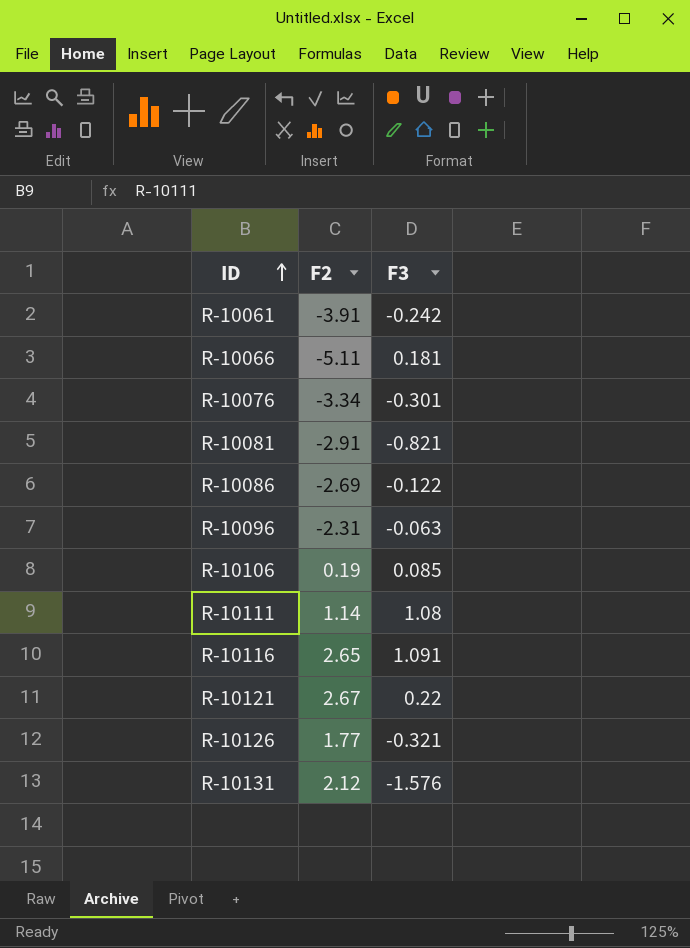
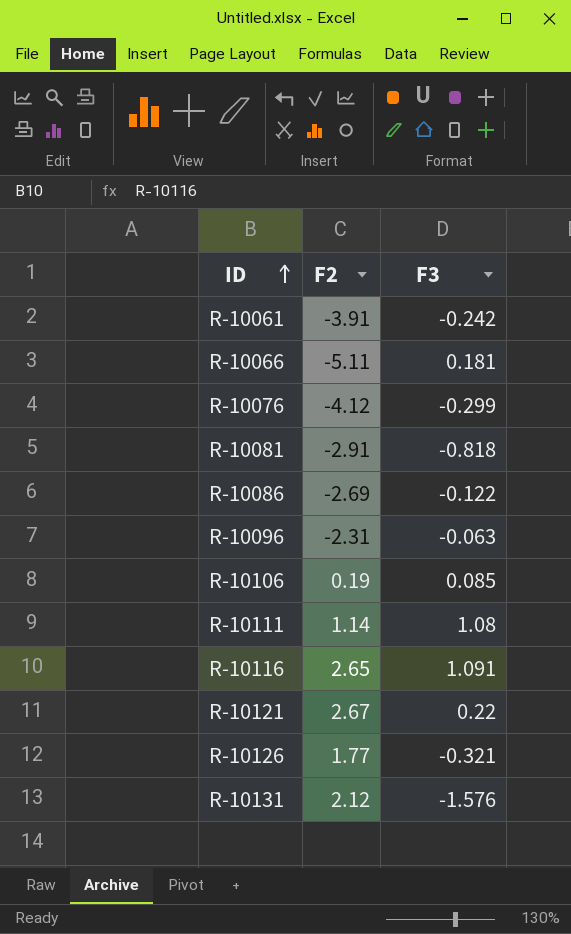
R-10076 | F2: -3.34 -> -4.12
R-10076 | F3: -0.301 -> -0.299
R-10081 | F3: -0.821 -> -0.818

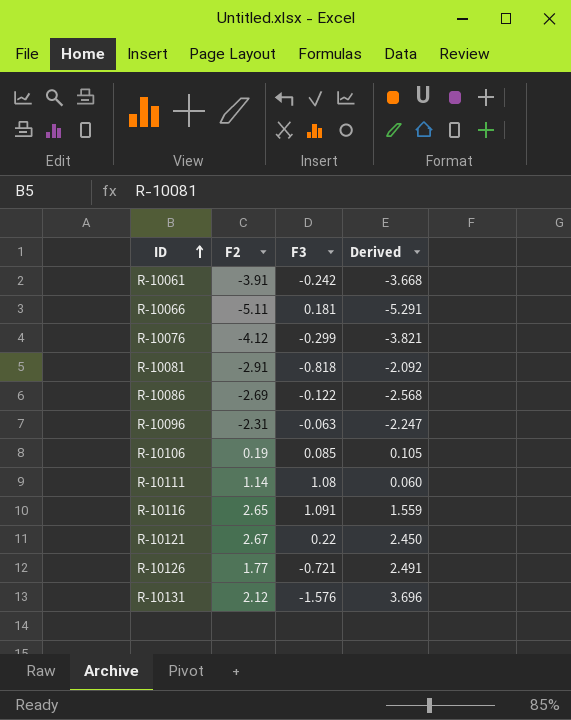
column Derived | formula: none -> [F2] - [F3]
R-10126 | F3: -0.321 -> -0.721

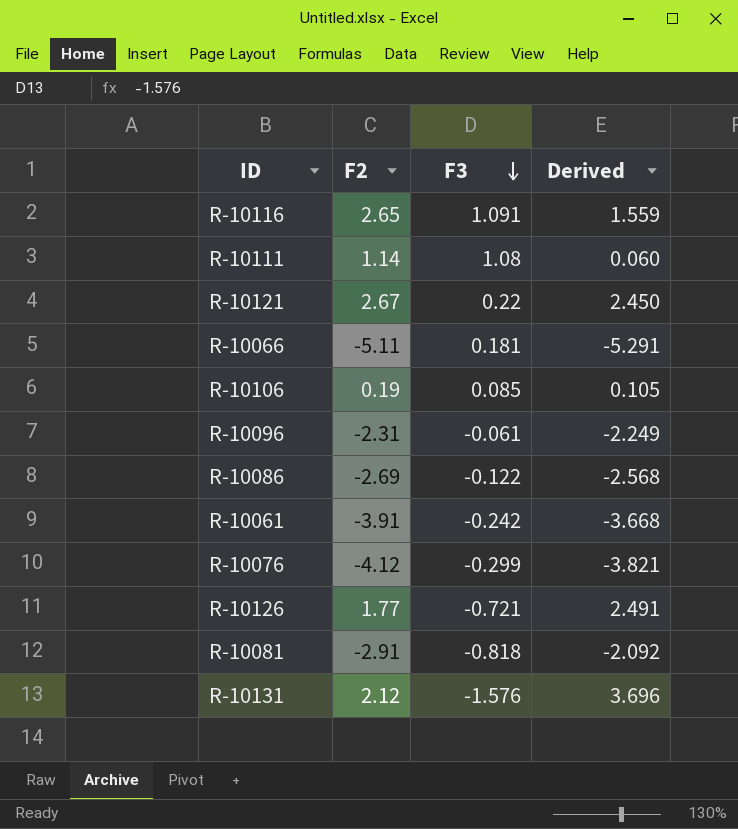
row order: ID ascending -> F3 descending
R-10096 | F3: -0.063 -> -0.061
R-10096 | Derived: -2.247 -> -2.249

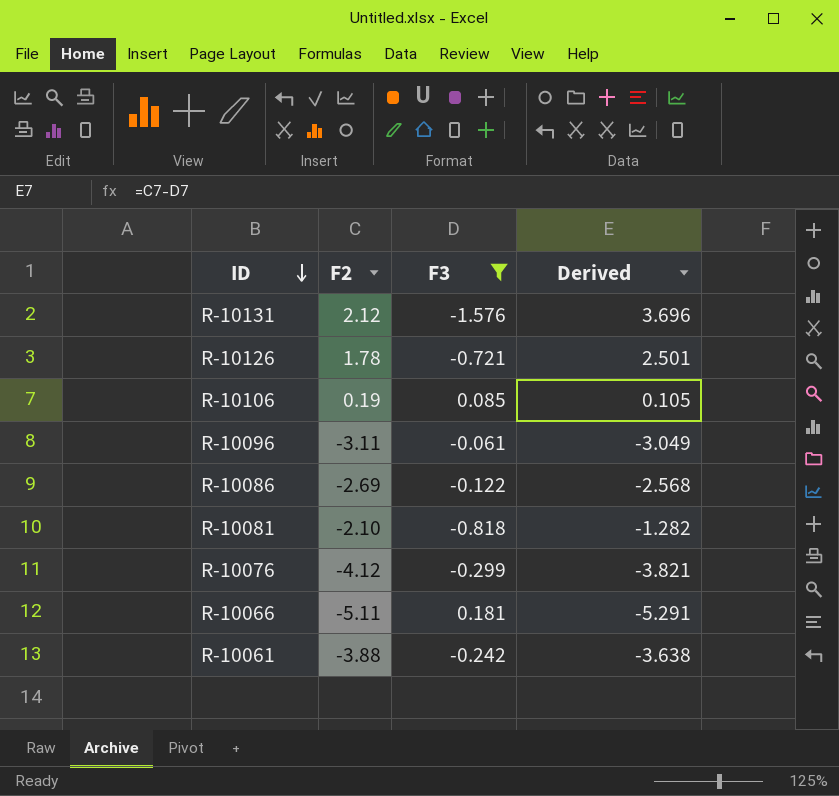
filter: none -> F3 <= 0.181
row order: F3 descending -> ID descending
R-10126 | F2: 1.77 -> 1.78
R-10126 | Derived: 2.491 -> 2.501
R-10096 | F2: -2.31 -> -3.11
R-10096 | Derived: -2.249 -> -3.049
R-10081 | F2: -2.91 -> -2.10
R-10081 | Derived: -2.092 -> -1.282
R-10061 | F2: -3.91 -> -3.88
R-10061 | Derived: -3.668 -> -3.638

